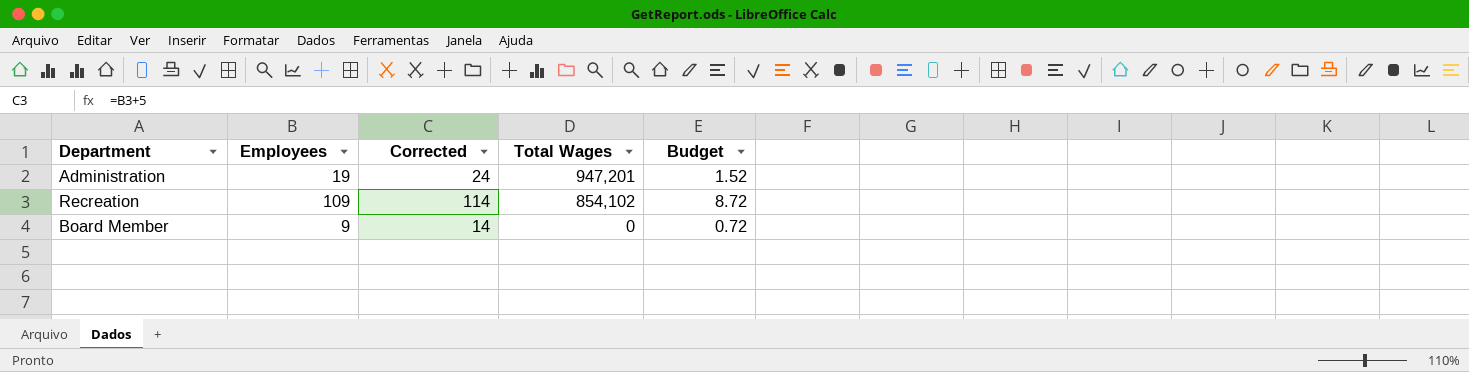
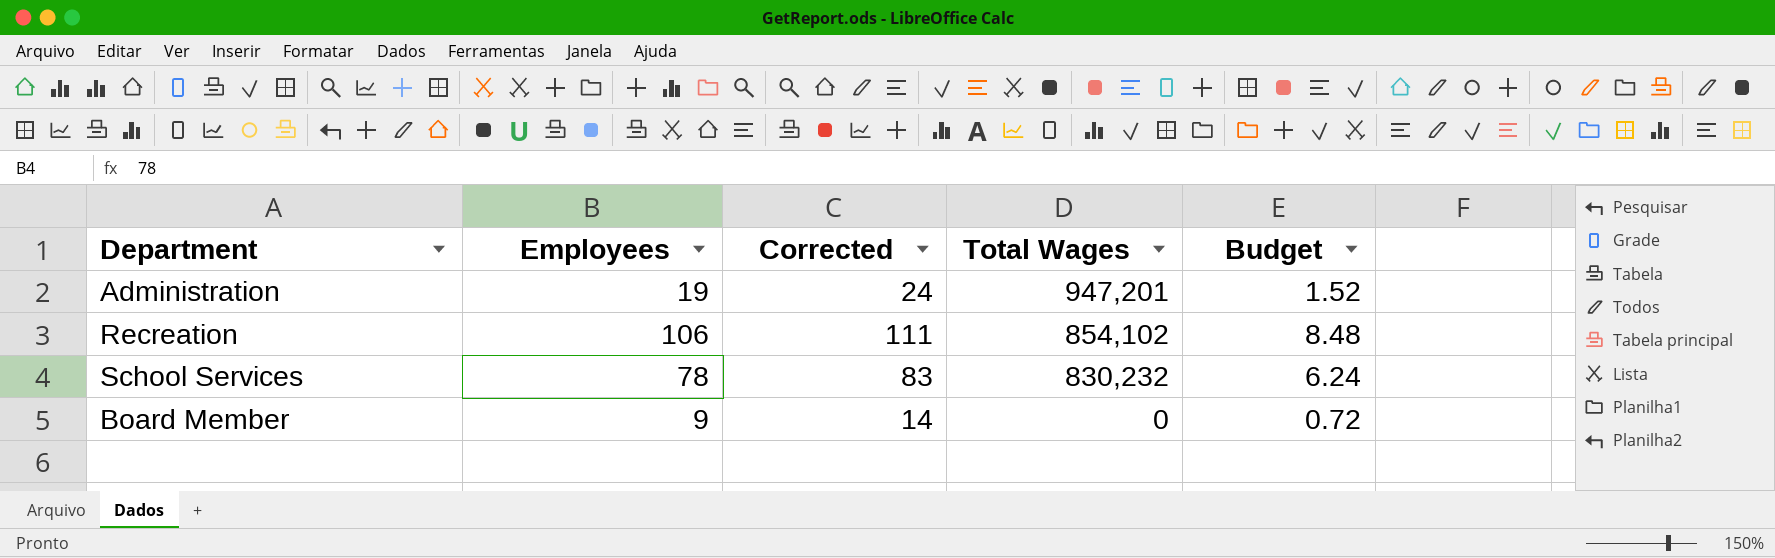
Recreation | Employees: 109 -> 106
Recreation | Corrected: 114 -> 111
Recreation | Budget: 8.72 -> 8.48
row School Services: none -> 78 | 83 | 830,232 | 6.24

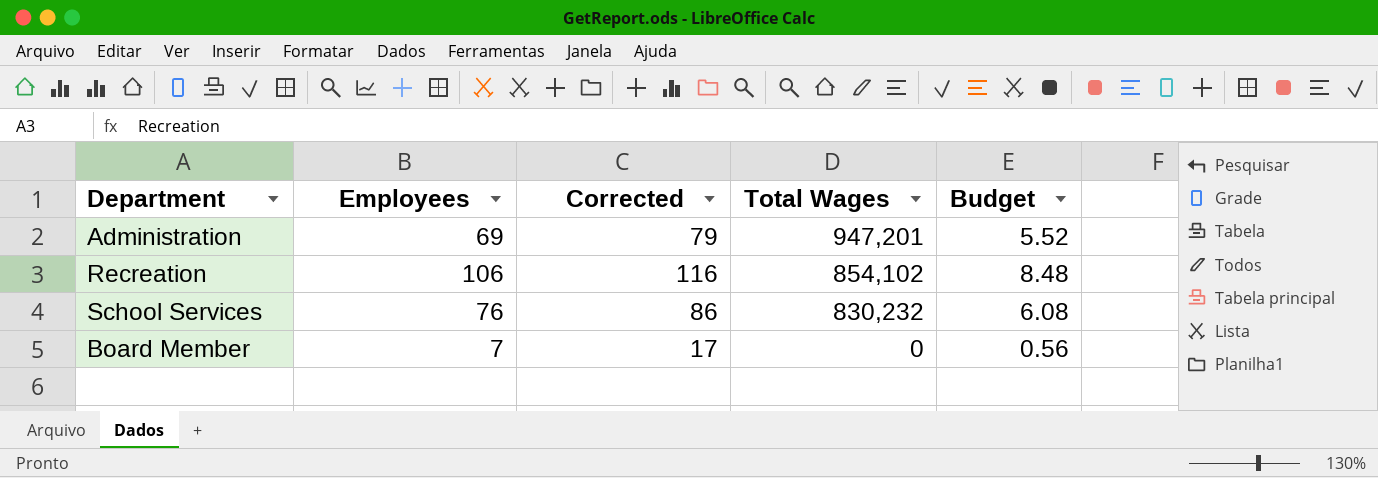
column Corrected | formula: [Employees] + 5 -> [Employees] + 10
Administration | Employees: 19 -> 69
Administration | Budget: 1.52 -> 5.52
School Services | Employees: 78 -> 76
School Services | Budget: 6.24 -> 6.08
Board Member | Employees: 9 -> 7
Board Member | Budget: 0.72 -> 0.56

